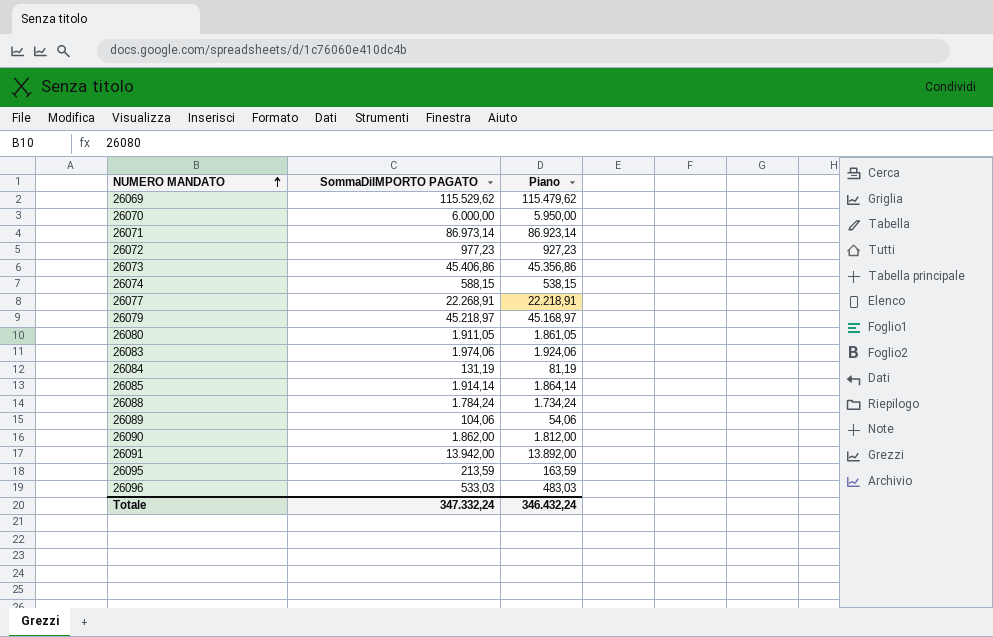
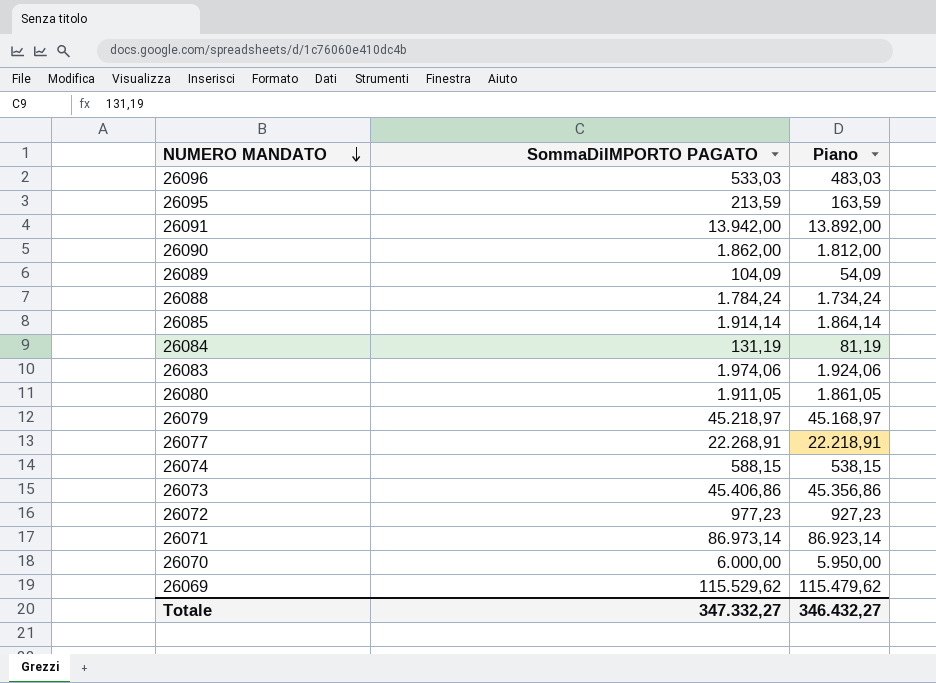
row order: NUMERO MANDATO ascending -> NUMERO MANDATO descending
26089 | SommaDiIMPORTO PAGATO: 104,06 -> 104,09
26089 | Piano: 54,06 -> 54,09
Totale | SommaDiIMPORTO PAGATO: 347.332,24 -> 347.332,27
Totale | Piano: 346.432,24 -> 346.432,27

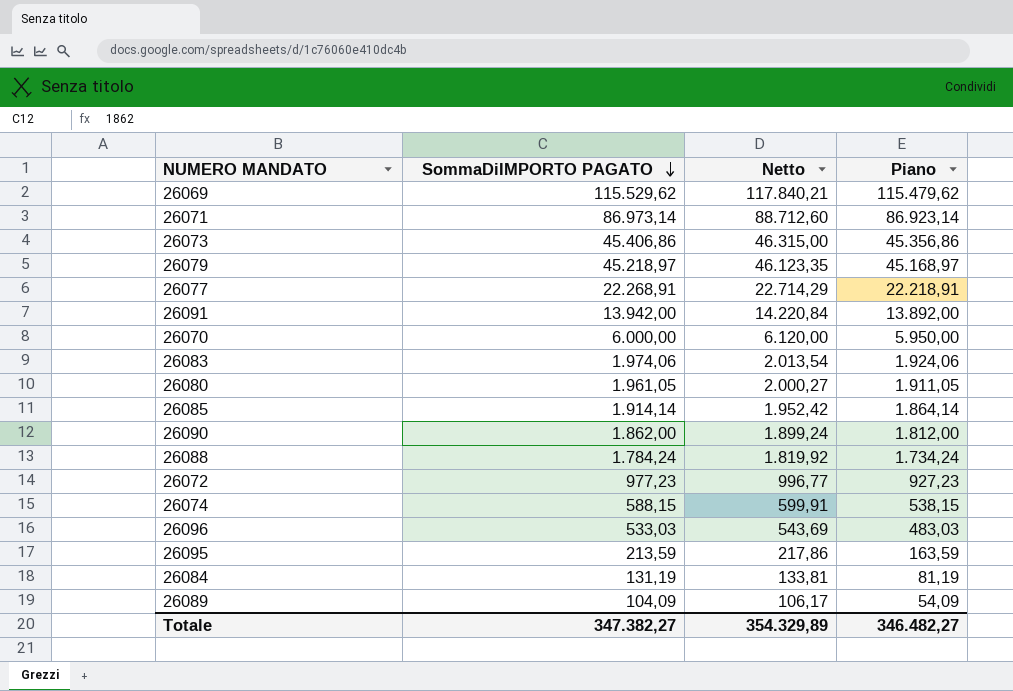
row order: NUMERO MANDATO descending -> SommaDiIMPORTO PAGATO descending
column Netto | formula: none -> [SommaDiIMPORTO PAGATO] * 1,02
26080 | SommaDiIMPORTO PAGATO: 1.911,05 -> 1.961,05
26080 | Piano: 1.861,05 -> 1.911,05
Totale | SommaDiIMPORTO PAGATO: 347.332,27 -> 347.382,27
Totale | Piano: 346.432,27 -> 346.482,27

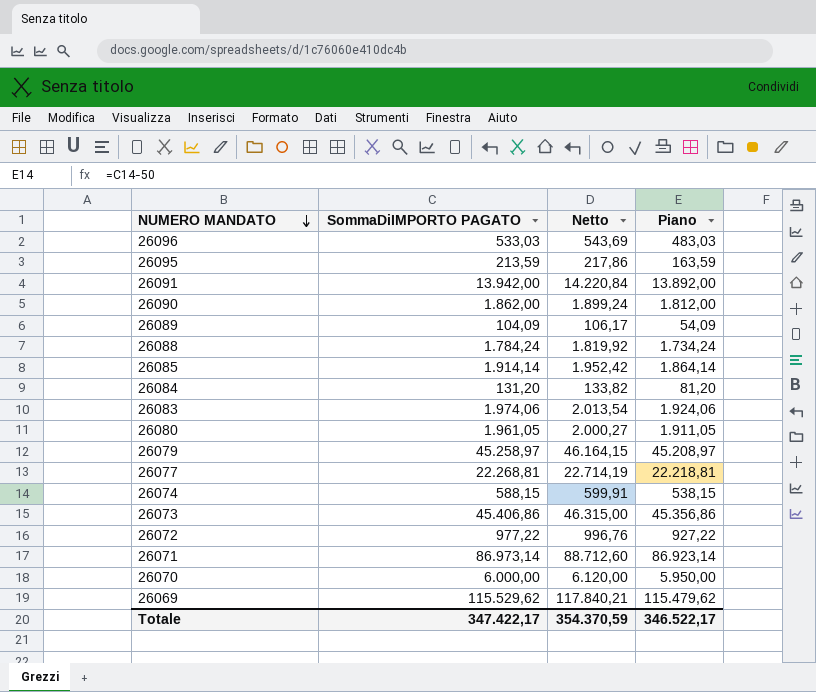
row order: SommaDiIMPORTO PAGATO descending -> NUMERO MANDATO descending
26084 | SommaDiIMPORTO PAGATO: 131,19 -> 131,20
26084 | Netto: 133,81 -> 133,82
26084 | Piano: 81,19 -> 81,20
26079 | SommaDiIMPORTO PAGATO: 45.218,97 -> 45.258,97
26079 | Netto: 46.123,35 -> 46.164,15
26079 | Piano: 45.168,97 -> 45.208,97
26077 | SommaDiIMPORTO PAGATO: 22.268,91 -> 22.268,81
26077 | Netto: 22.714,29 -> 22.714,19
26077 | Piano: 22.218,91 -> 22.218,81
26072 | SommaDiIMPORTO PAGATO: 977,23 -> 977,22
26072 | Netto: 996,77 -> 996,76
26072 | Piano: 927,23 -> 927,22
Totale | SommaDiIMPORTO PAGATO: 347.382,27 -> 347.422,17
Totale | Netto: 354.329,89 -> 354.370,59
Totale | Piano: 346.482,27 -> 346.522,17

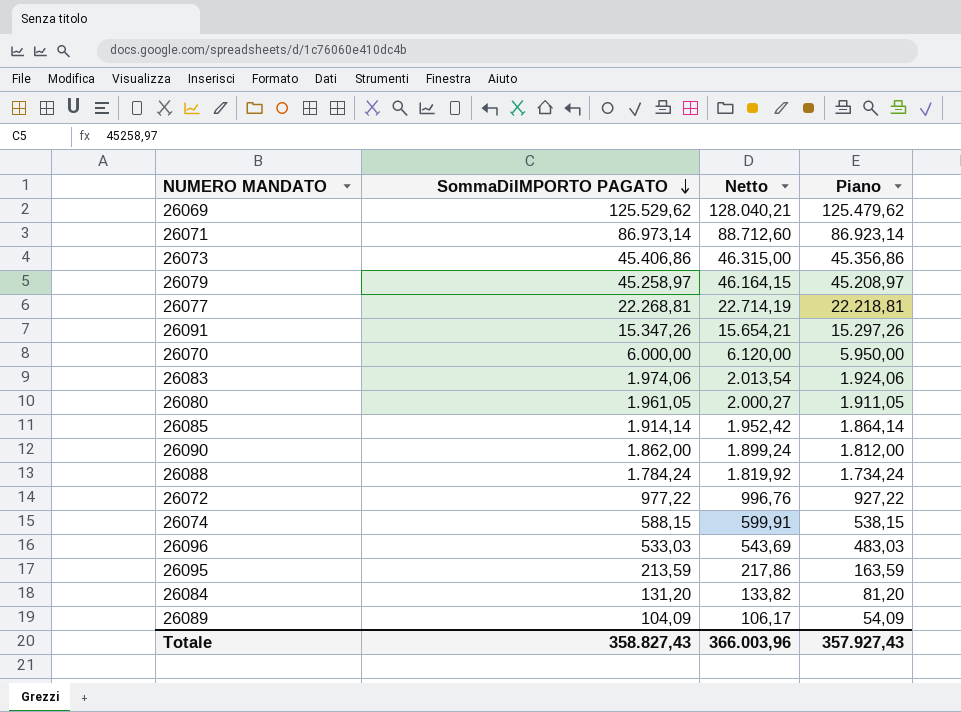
row order: NUMERO MANDATO descending -> SommaDiIMPORTO PAGATO descending
26069 | SommaDiIMPORTO PAGATO: 115.529,62 -> 125.529,62
26069 | Netto: 117.840,21 -> 128.040,21
26069 | Piano: 115.479,62 -> 125.479,62
26091 | SommaDiIMPORTO PAGATO: 13.942,00 -> 15.347,26
26091 | Netto: 14.220,84 -> 15.654,21
26091 | Piano: 13.892,00 -> 15.297,26
Totale | SommaDiIMPORTO PAGATO: 347.422,17 -> 358.827,43
Totale | Netto: 354.370,59 -> 366.003,96
Totale | Piano: 346.522,17 -> 357.927,43

